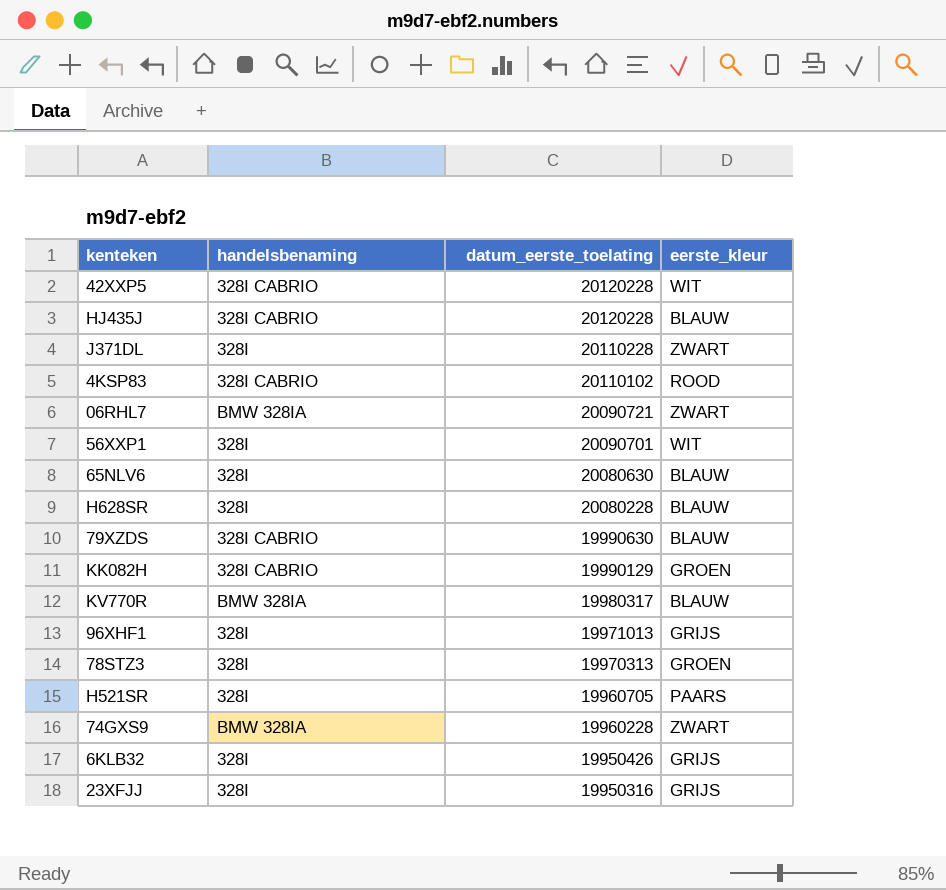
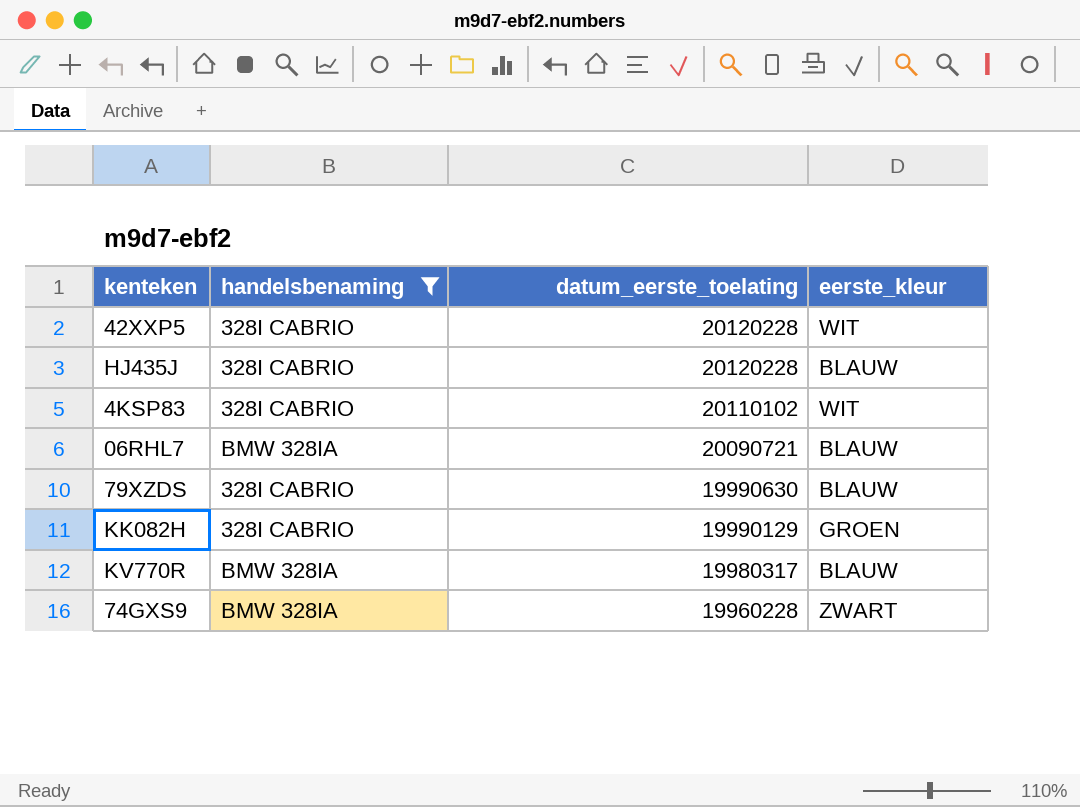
filter: none -> handelsbenaming != 328I
4KSP83 | eerste_kleur: ROOD -> WIT
06RHL7 | eerste_kleur: ZWART -> BLAUW

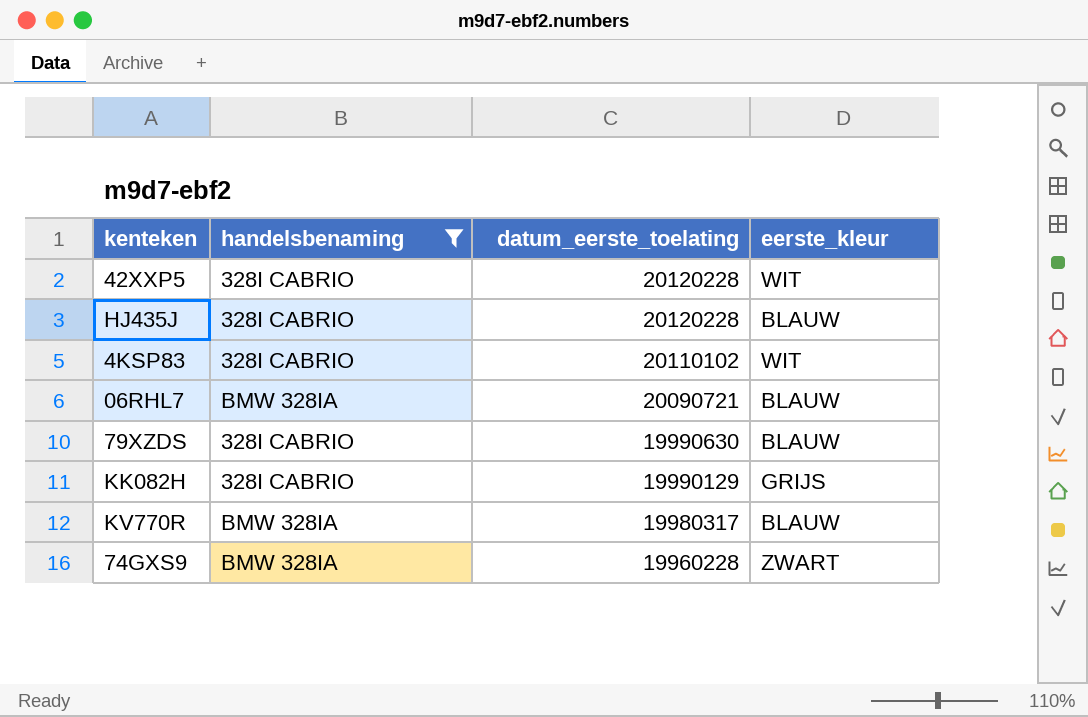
KK082H | eerste_kleur: GROEN -> GRIJS

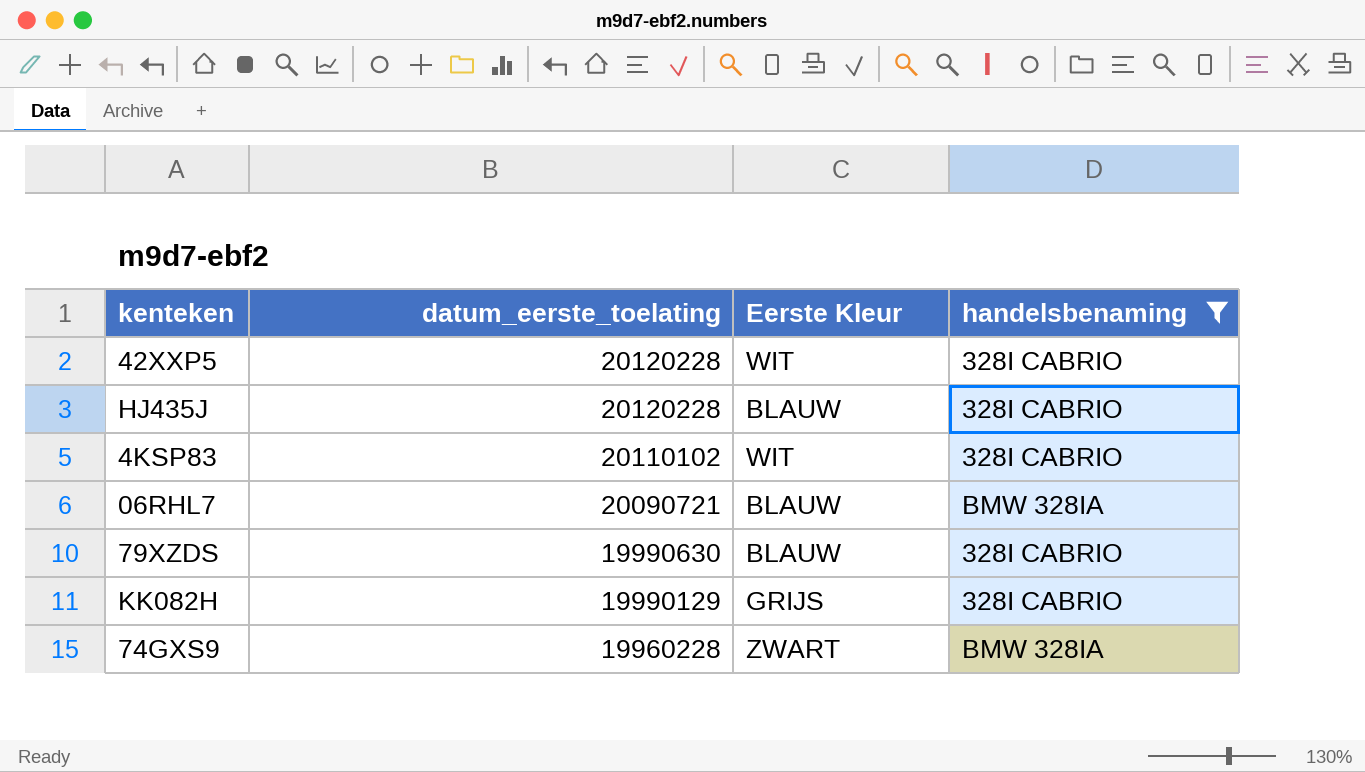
column name: eerste_kleur -> Eerste Kleur
column handelsbenaming | position: 2 -> 4
row KV770R: BMW 328IA | 19980317 | BLAUW -> none

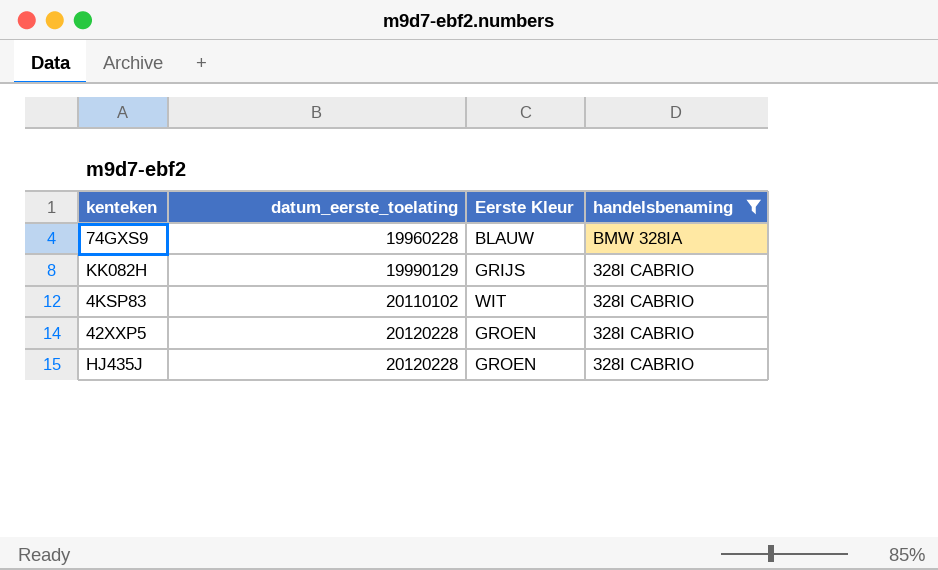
row order: datum_eerste_toelating descending -> datum_eerste_toelating ascending
row 06RHL7: 20090721 | BLAUW | BMW 328IA -> none
row 79XZDS: 19990630 | BLAUW | 328I CABRIO -> none
74GXS9 | Eerste Kleur: ZWART -> BLAUW
42XXP5 | Eerste Kleur: WIT -> GROEN
HJ435J | Eerste Kleur: BLAUW -> GROEN

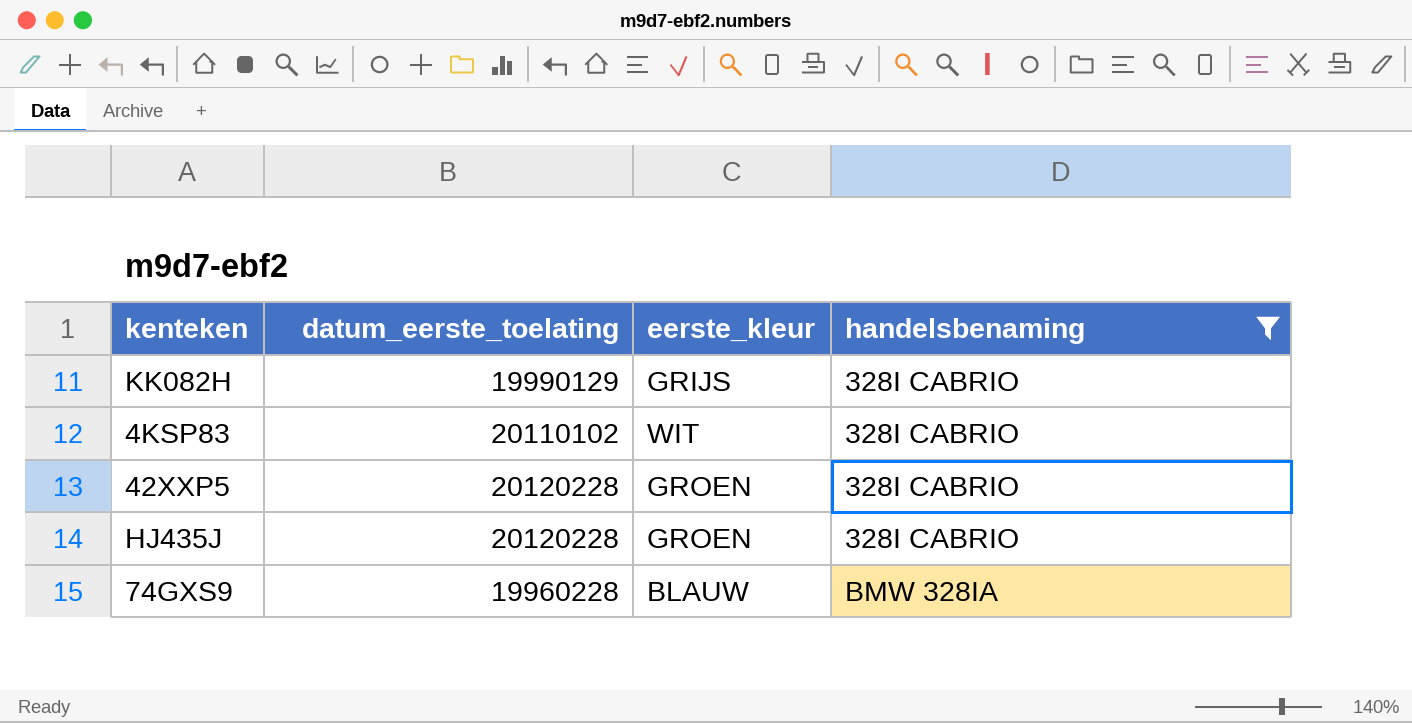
row order: datum_eerste_toelating ascending -> handelsbenaming ascending
column name: Eerste Kleur -> eerste_kleur

